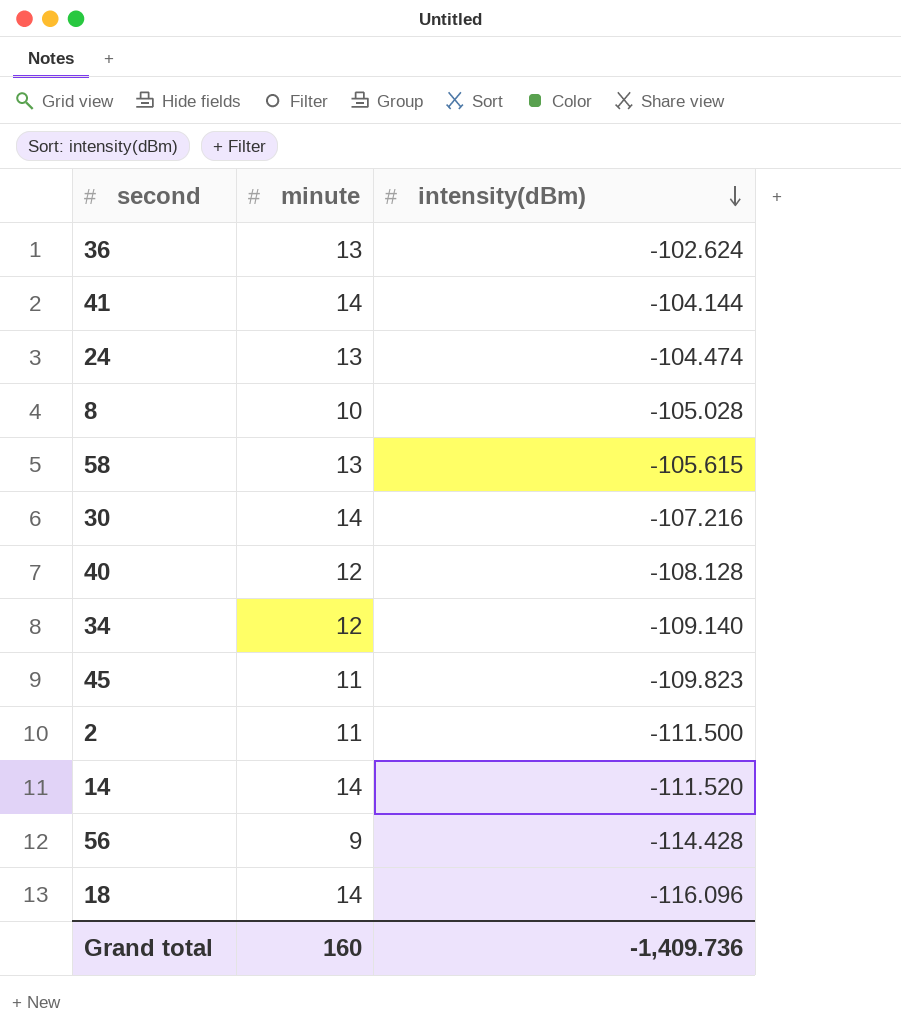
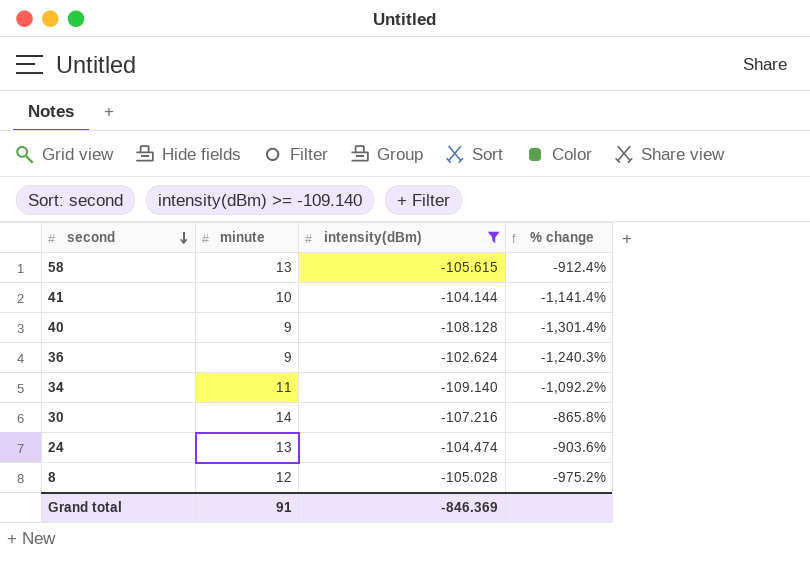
filter: none -> intensity(dBm) >= -109.140
row order: intensity(dBm) descending -> second descending
column % change | formula: none -> ([intensity(dBm)] - [minute]) / [minute]
41 | minute: 14 -> 10
40 | minute: 12 -> 9
36 | minute: 13 -> 9
34 | minute: 12 -> 11
8 | minute: 10 -> 12
Grand total | minute: 160 -> 91
Grand total | intensity(dBm): -1,409.736 -> -846.369

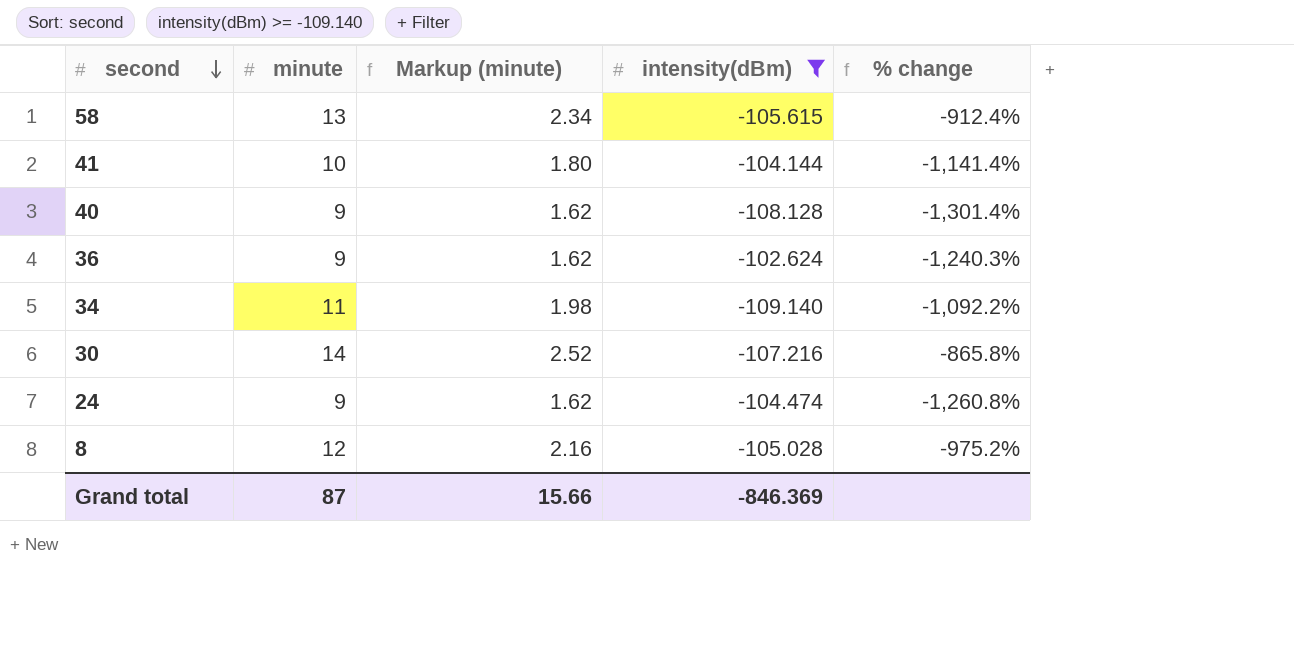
column Markup (minute) | formula: none -> [minute] * 0.18
24 | minute: 13 -> 9
24 | % change: -903.6% -> -1,260.8%
Grand total | minute: 91 -> 87

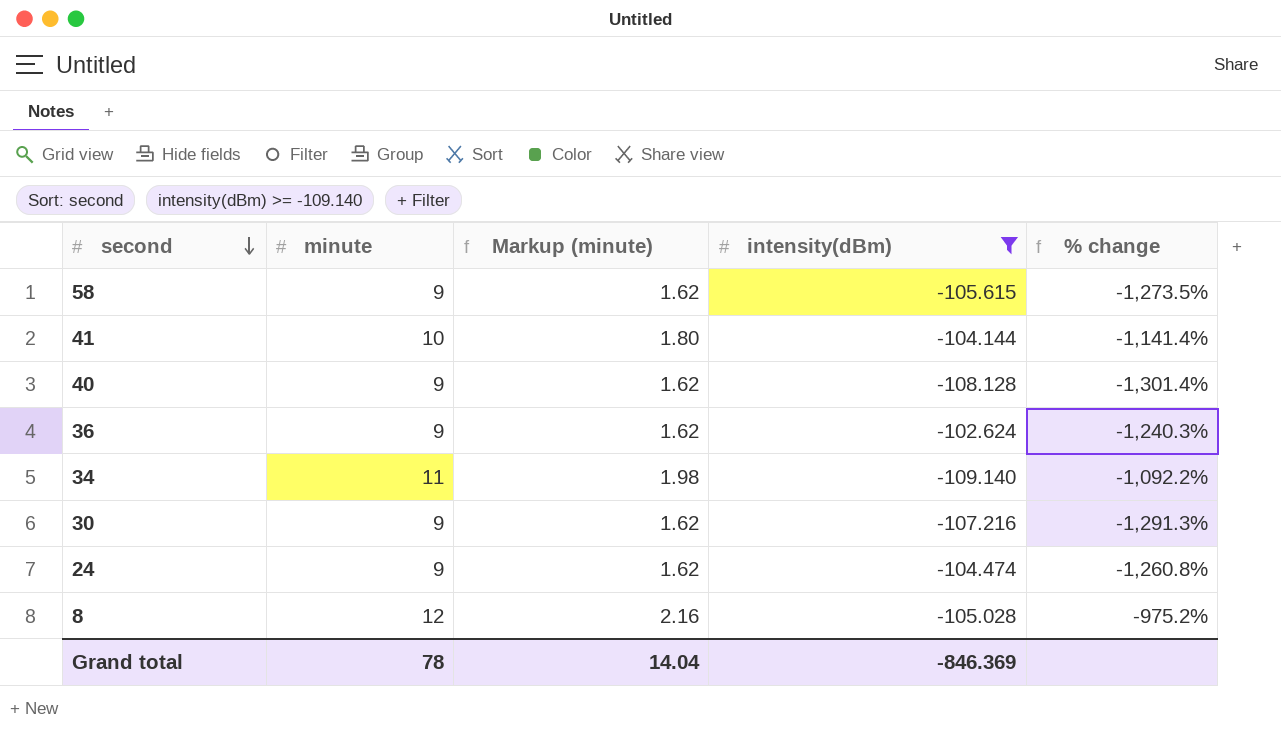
58 | minute: 13 -> 9
58 | Markup (minute): 2.34 -> 1.62
58 | % change: -912.4% -> -1,273.5%
30 | minute: 14 -> 9
30 | Markup (minute): 2.52 -> 1.62
30 | % change: -865.8% -> -1,291.3%
Grand total | minute: 87 -> 78
Grand total | Markup (minute): 15.66 -> 14.04

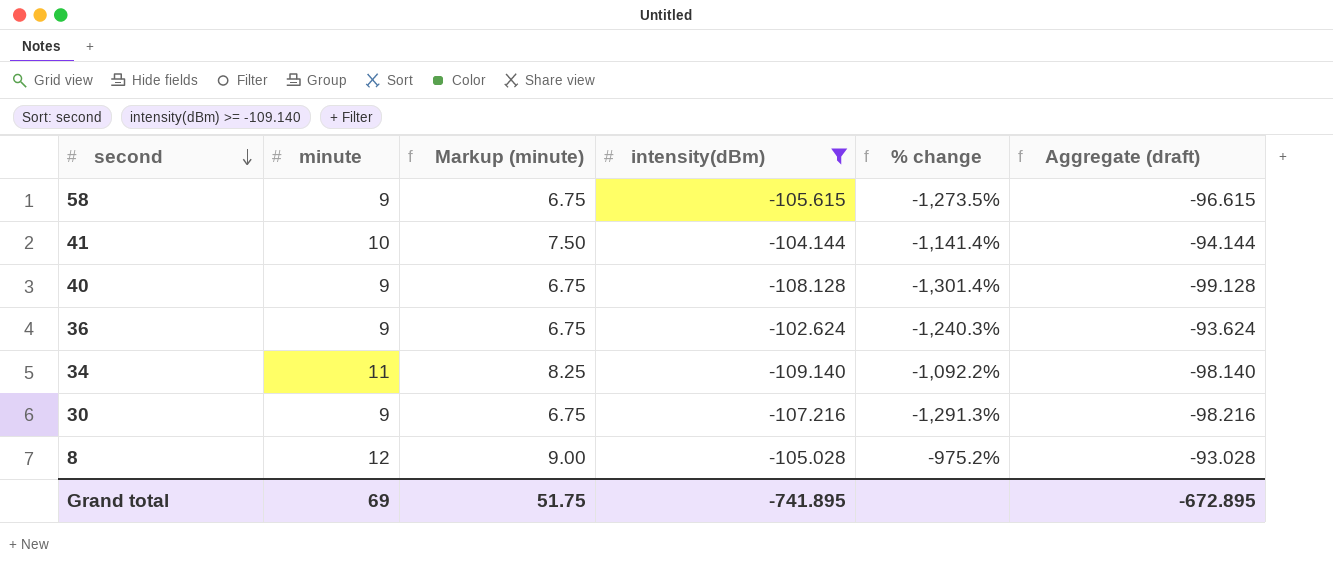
column Markup (minute) | formula: [minute] * 0.18 -> [minute] * 0.75
column Aggregate (draft) | formula: none -> [minute] + [intensity(dBm)]
row 24: 9 | 1.62 | -104.474 | -1,260.8% -> none
Grand total | minute: 78 -> 69
Grand total | Markup (minute): 14.04 -> 51.75
Grand total | intensity(dBm): -846.369 -> -741.895

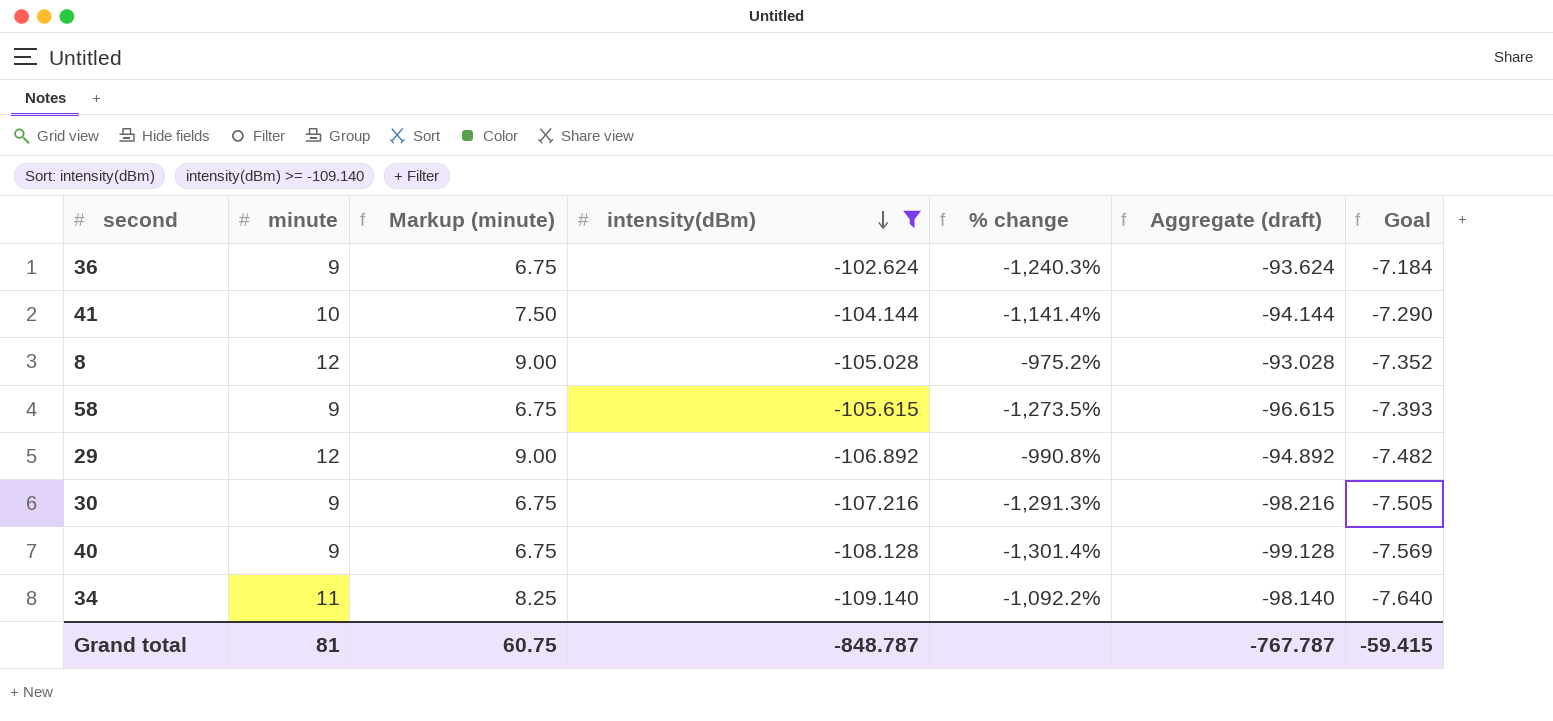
row order: second descending -> intensity(dBm) descending
column Goal | formula: none -> [intensity(dBm)] * 0.07
row 29: none -> 12 | 9.00 | -106.892 | -990.8% | -94.892 | -7.482
Grand total | minute: 69 -> 81
Grand total | Markup (minute): 51.75 -> 60.75
Grand total | intensity(dBm): -741.895 -> -848.787
Grand total | Aggregate (draft): -672.895 -> -767.787

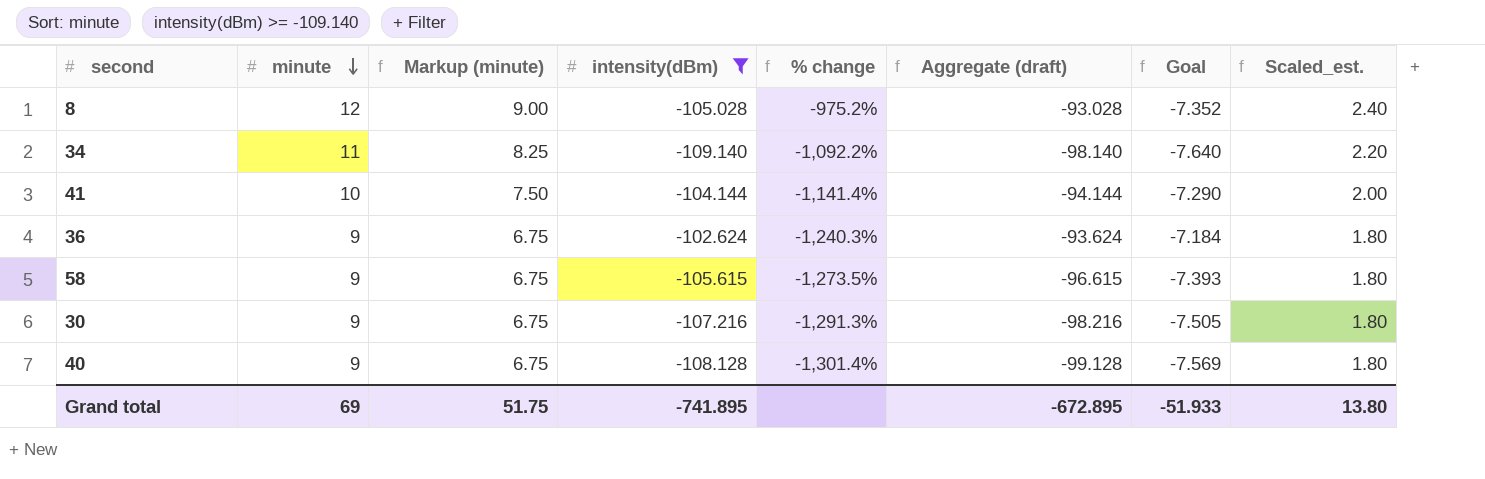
row order: intensity(dBm) descending -> minute descending
column Scaled_est. | formula: none -> [minute] * 0.2
row 29: 12 | 9.00 | -106.892 | -990.8% | -94.892 | -7.482 -> none
Grand total | minute: 81 -> 69
Grand total | Markup (minute): 60.75 -> 51.75
Grand total | intensity(dBm): -848.787 -> -741.895
Grand total | Aggregate (draft): -767.787 -> -672.895
Grand total | Goal: -59.415 -> -51.933

